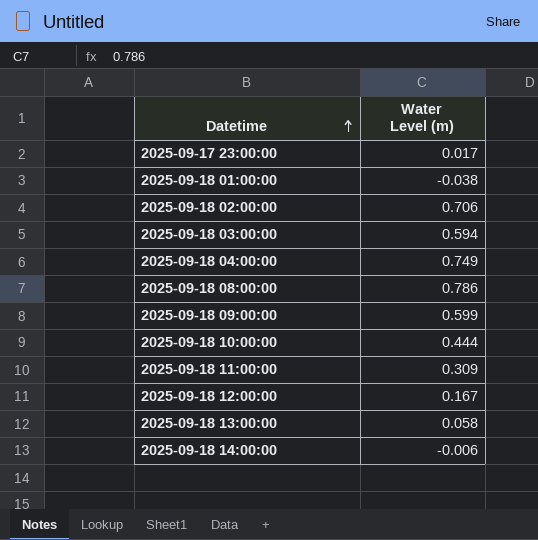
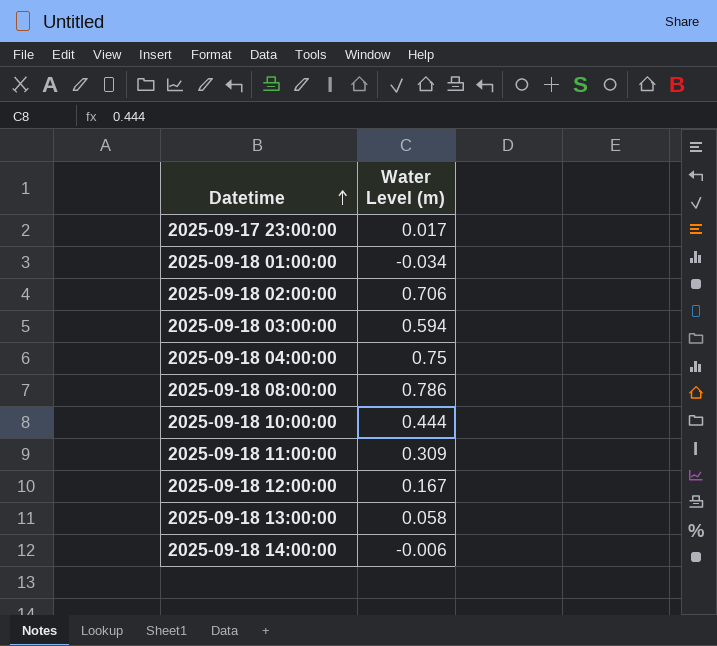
row 2025-09-18 09:00:00: 0.599 -> none
2025-09-18 01:00:00 | Water Level (m): -0.038 -> -0.034
2025-09-18 04:00:00 | Water Level (m): 0.749 -> 0.75

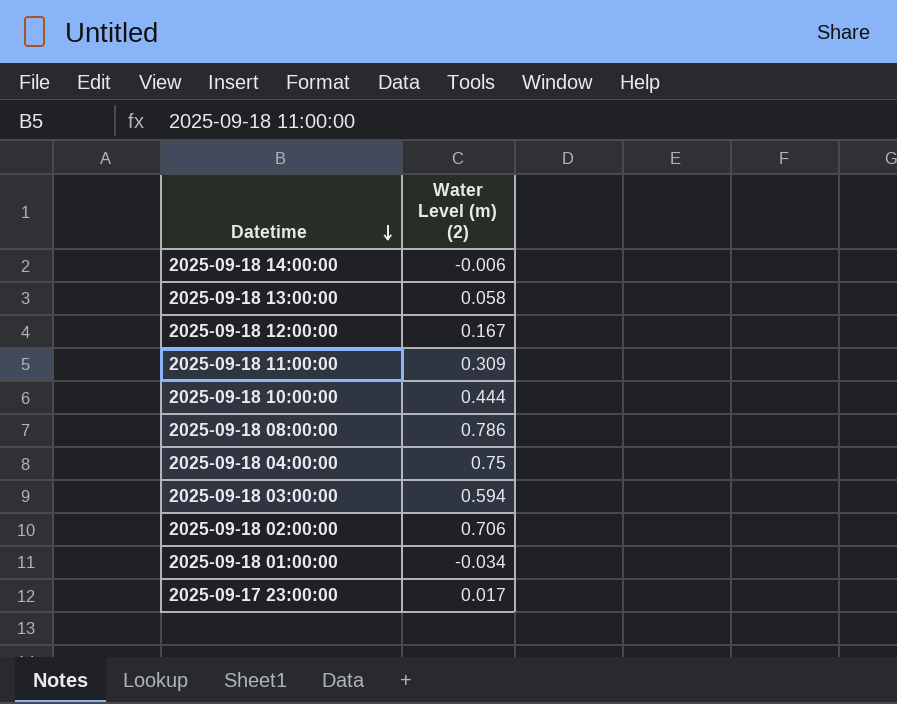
row order: Datetime ascending -> Datetime descending
column name: Water Level (m) -> Water Level (m) (2)

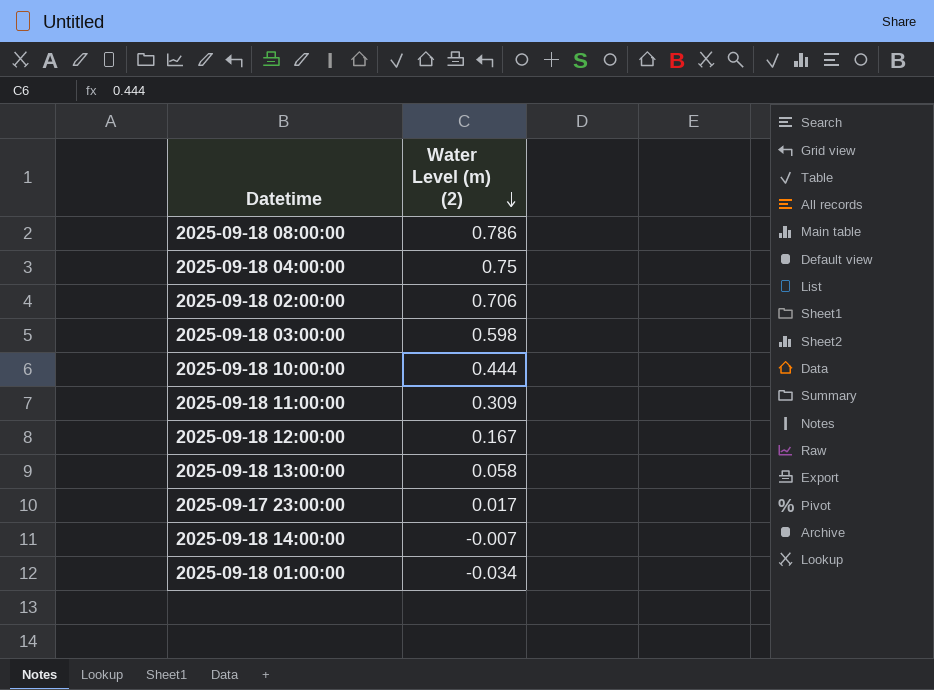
row order: Datetime descending -> Water Level (m) (2) descending
2025-09-18 03:00:00 | Water Level (m) (2): 0.594 -> 0.598
2025-09-18 14:00:00 | Water Level (m) (2): -0.006 -> -0.007

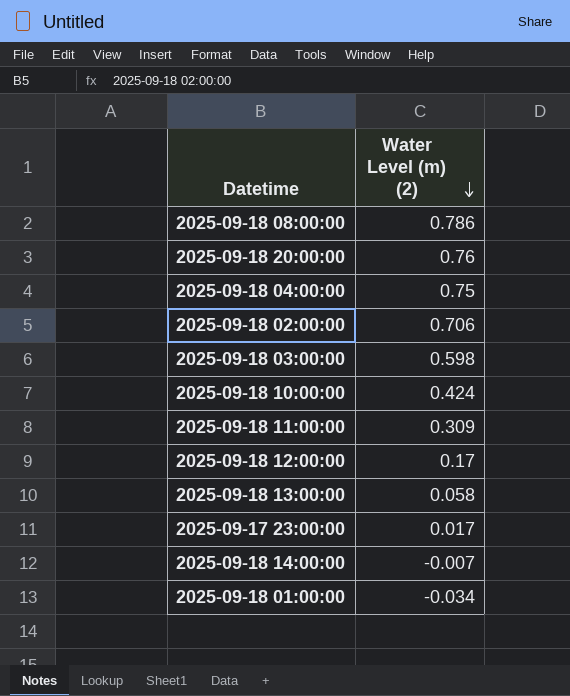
row 2025-09-18 20:00:00: none -> 0.76
2025-09-18 10:00:00 | Water Level (m) (2): 0.444 -> 0.424
2025-09-18 12:00:00 | Water Level (m) (2): 0.167 -> 0.17

